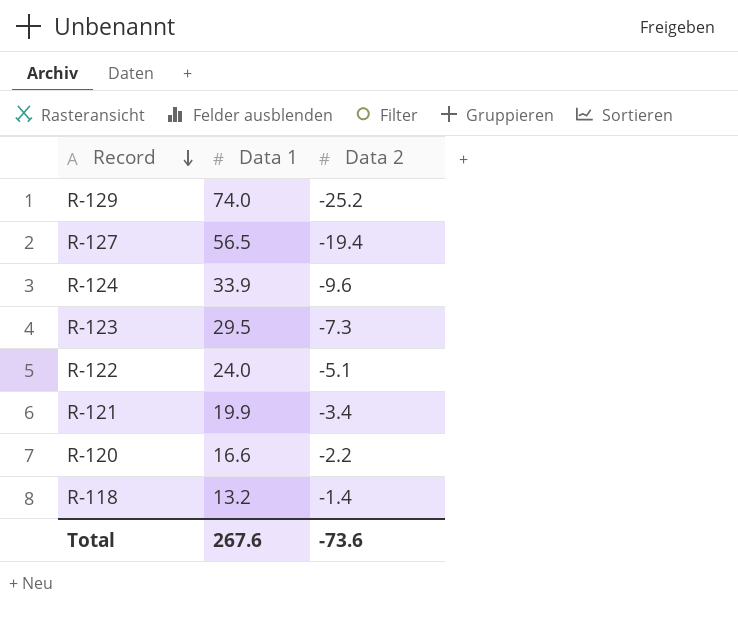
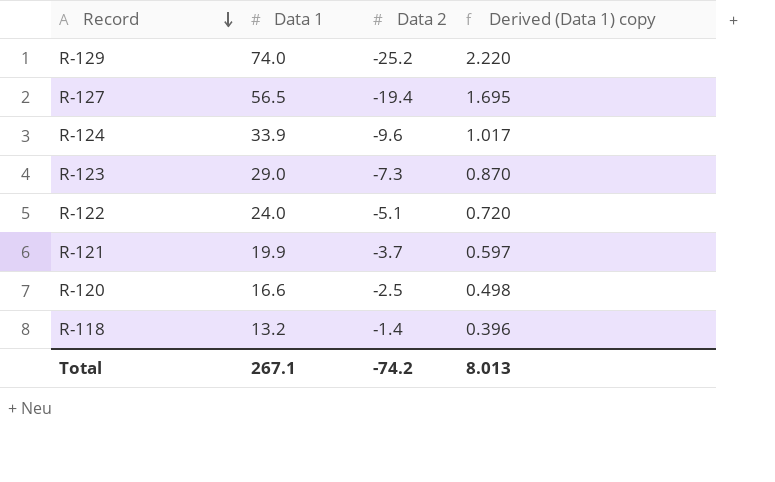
column Derived (Data 1) copy | formula: none -> [Data 1] * 0.03
R-123 | Data 1: 29.5 -> 29.0
R-121 | Data 2: -3.4 -> -3.7
R-120 | Data 2: -2.2 -> -2.5
Total | Data 1: 267.6 -> 267.1
Total | Data 2: -73.6 -> -74.2

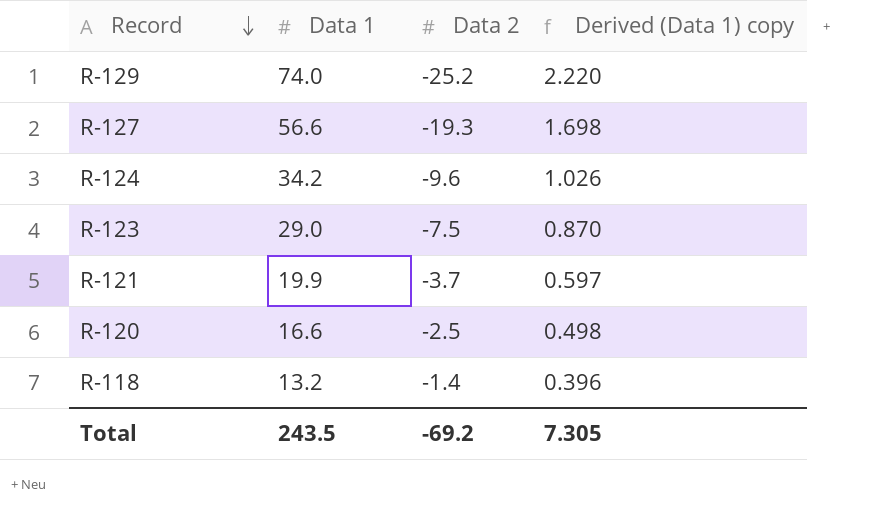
row R-122: 24.0 | -5.1 | 0.720 -> none
R-127 | Data 1: 56.5 -> 56.6
R-127 | Data 2: -19.4 -> -19.3
R-127 | Derived (Data 1) copy: 1.695 -> 1.698
R-124 | Data 1: 33.9 -> 34.2
R-124 | Derived (Data 1) copy: 1.017 -> 1.026
R-123 | Data 2: -7.3 -> -7.5
Total | Data 1: 267.1 -> 243.5
Total | Data 2: -74.2 -> -69.2
Total | Derived (Data 1) copy: 8.013 -> 7.305

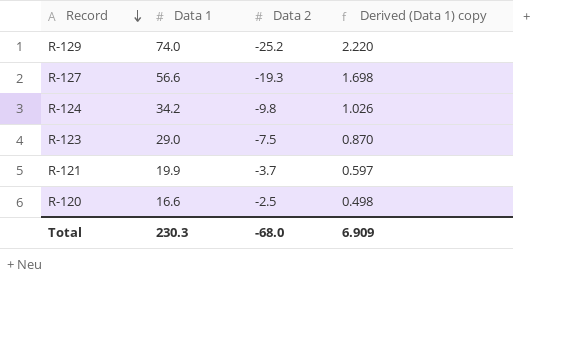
row R-118: 13.2 | -1.4 | 0.396 -> none
R-124 | Data 2: -9.6 -> -9.8
Total | Data 1: 243.5 -> 230.3
Total | Data 2: -69.2 -> -68.0
Total | Derived (Data 1) copy: 7.305 -> 6.909

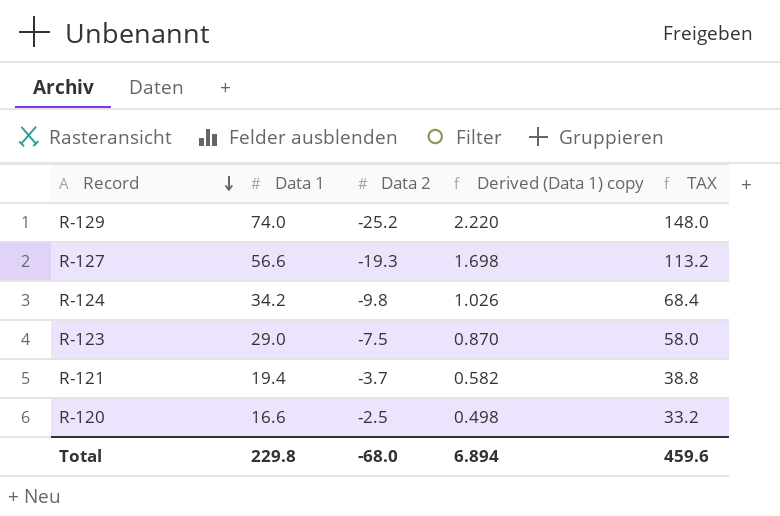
column TAX | formula: none -> [Data 1] * 2
R-121 | Data 1: 19.9 -> 19.4
R-121 | Derived (Data 1) copy: 0.597 -> 0.582
Total | Data 1: 230.3 -> 229.8
Total | Derived (Data 1) copy: 6.909 -> 6.894

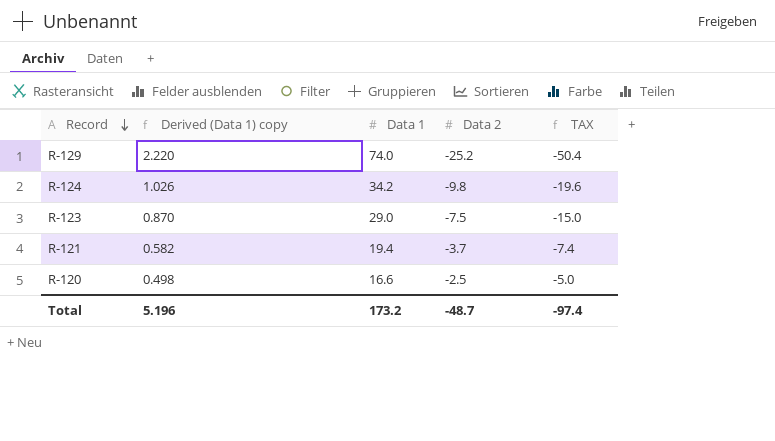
column Derived (Data 1) copy | position: 4 -> 2
column TAX | formula: [Data 1] * 2 -> [Data 2] * 2
row R-127: 56.6 | -19.3 | 1.698 | 113.2 -> none
Total | Derived (Data 1) copy: 6.894 -> 5.196
Total | Data 1: 229.8 -> 173.2
Total | Data 2: -68.0 -> -48.7
Total | TAX: 459.6 -> -97.4

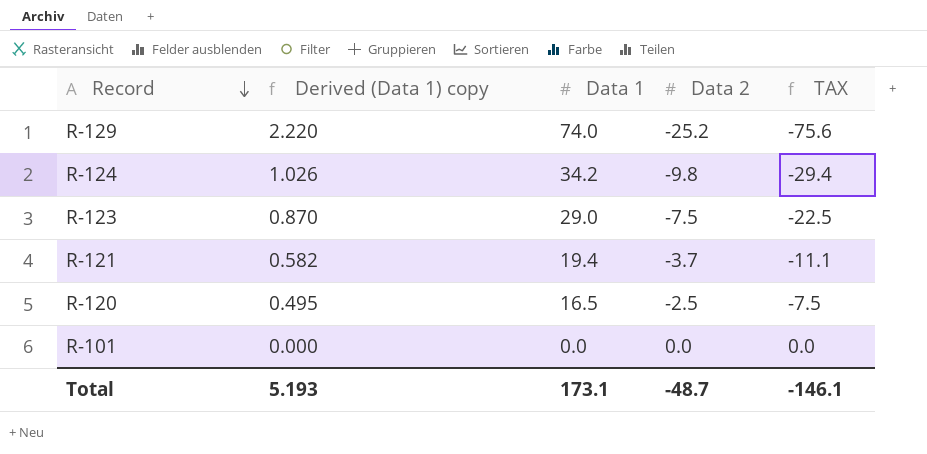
column TAX | formula: [Data 2] * 2 -> [Data 2] * 3
R-120 | Derived (Data 1) copy: 0.498 -> 0.495
R-120 | Data 1: 16.6 -> 16.5
row R-101: none -> 0.000 | 0.0 | 0.0 | 0.0
Total | Derived (Data 1) copy: 5.196 -> 5.193
Total | Data 1: 173.2 -> 173.1
Total | TAX: -97.4 -> -146.1

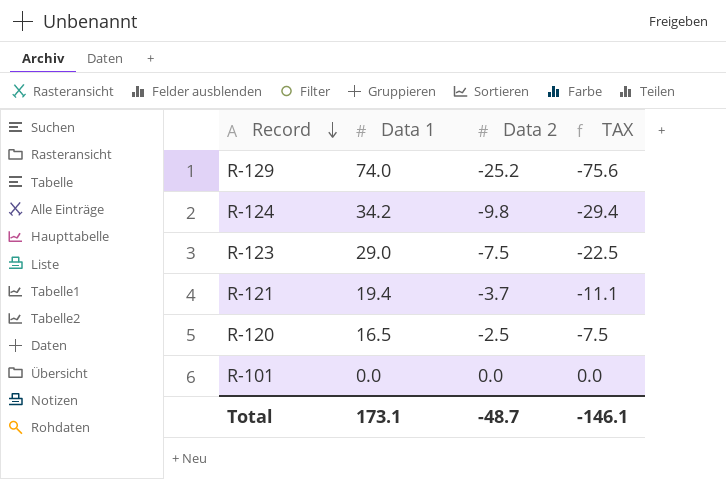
column Derived (Data 1) copy | formula: [Data 1] * 0.03 -> none

